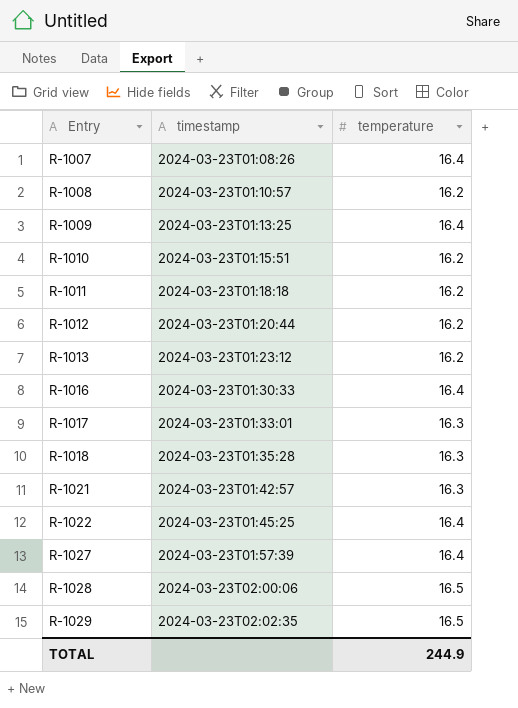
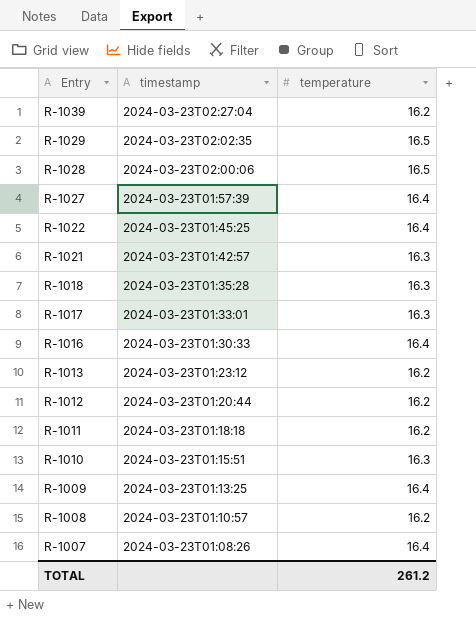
row order: Entry ascending -> Entry descending
row R-1039: none -> 2024-03-23T02:27:04 | 16.2
R-1010 | temperature: 16.2 -> 16.3
TOTAL | temperature: 244.9 -> 261.2

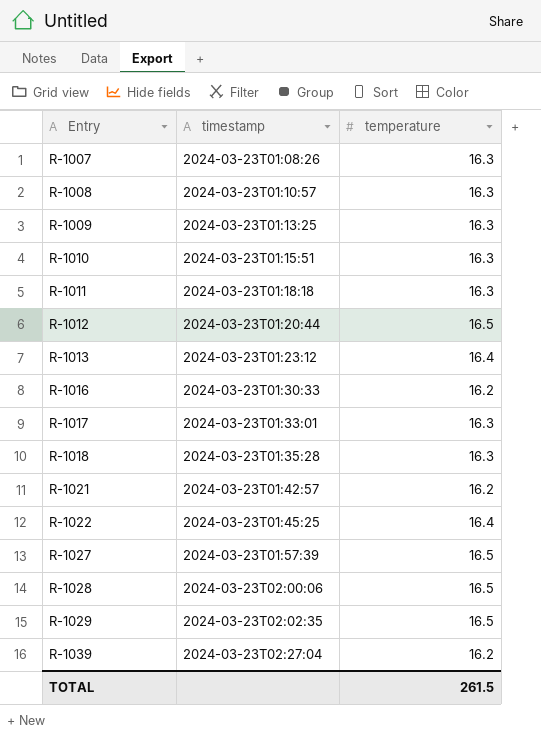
row order: Entry descending -> Entry ascending
R-1007 | temperature: 16.4 -> 16.3
R-1008 | temperature: 16.2 -> 16.3
R-1009 | temperature: 16.4 -> 16.3
R-1011 | temperature: 16.2 -> 16.3
R-1012 | temperature: 16.2 -> 16.5
R-1013 | temperature: 16.2 -> 16.4
R-1016 | temperature: 16.4 -> 16.2
R-1021 | temperature: 16.3 -> 16.2
R-1027 | temperature: 16.4 -> 16.5
TOTAL | temperature: 261.2 -> 261.5

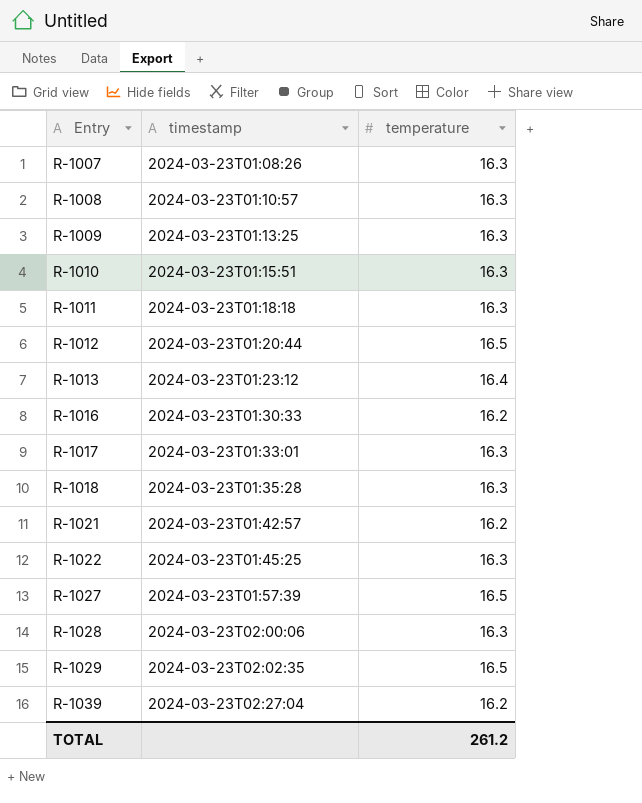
R-1022 | temperature: 16.4 -> 16.3
R-1028 | temperature: 16.5 -> 16.3
TOTAL | temperature: 261.5 -> 261.2

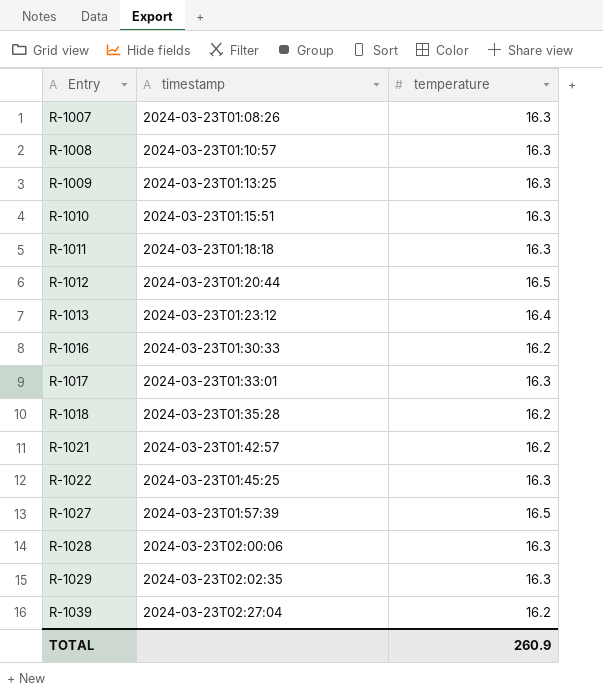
R-1018 | temperature: 16.3 -> 16.2
R-1029 | temperature: 16.5 -> 16.3
TOTAL | temperature: 261.2 -> 260.9

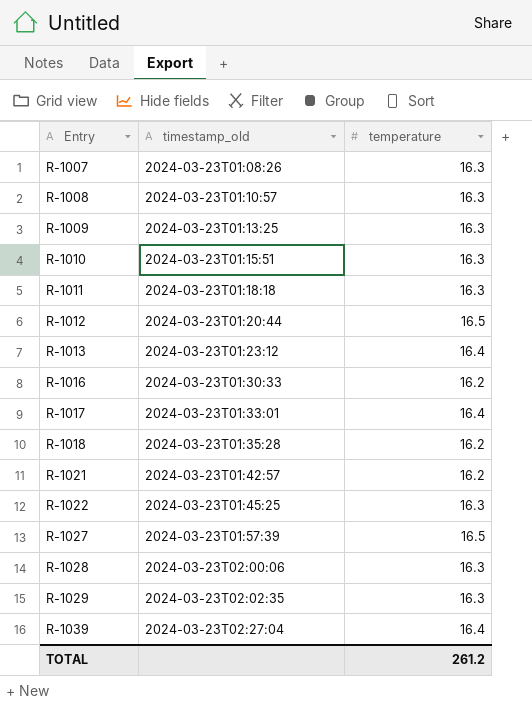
column name: timestamp -> timestamp_old
R-1017 | temperature: 16.3 -> 16.4
R-1039 | temperature: 16.2 -> 16.4
TOTAL | temperature: 260.9 -> 261.2

